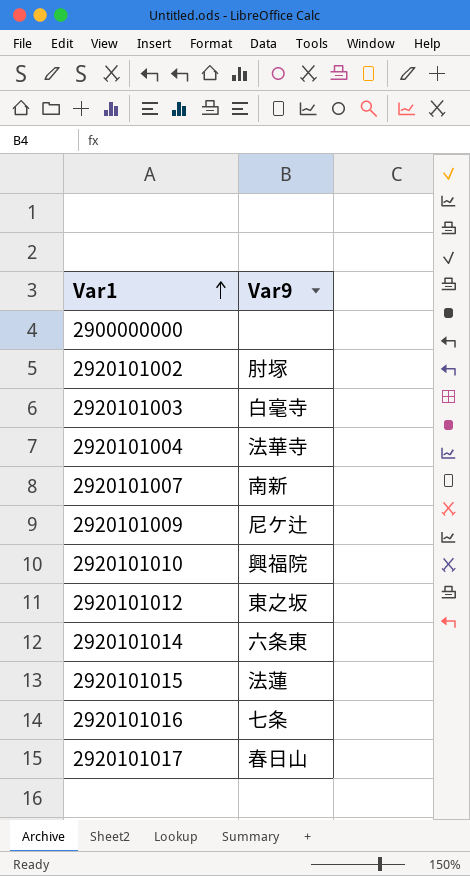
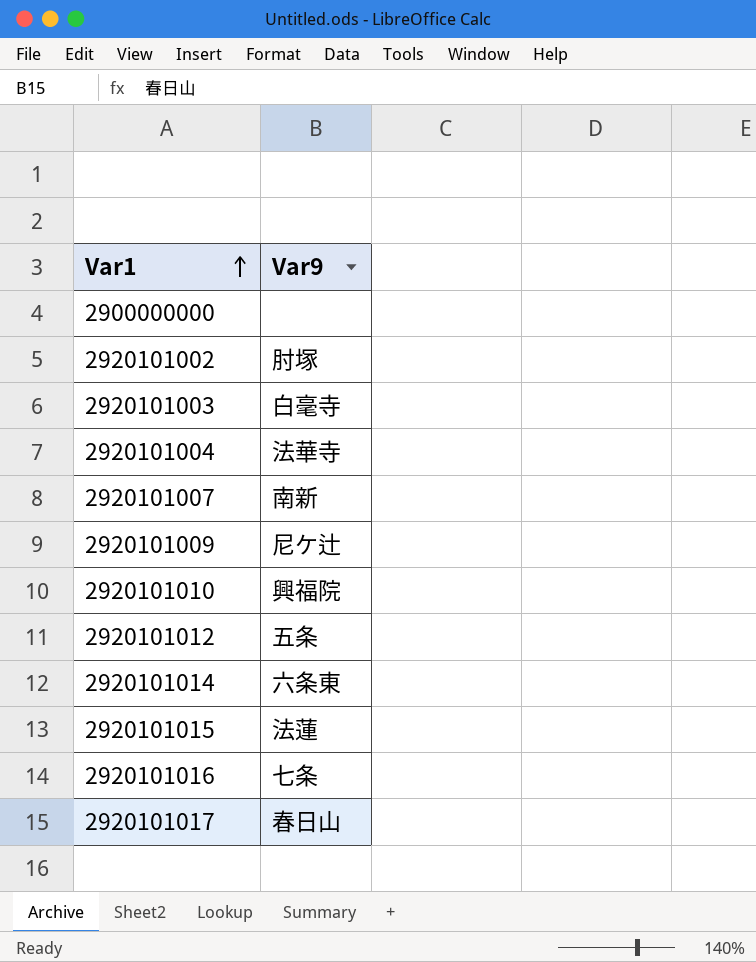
2920101012 | Var9: 東之坂 -> 五条

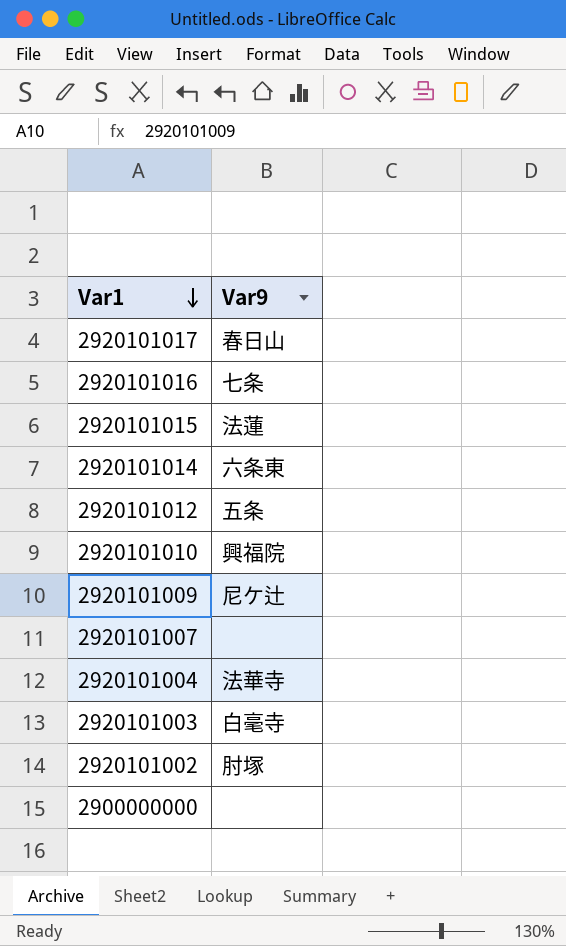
row order: Var1 ascending -> Var1 descending
2920101007 | Var9: 南新 -> none

